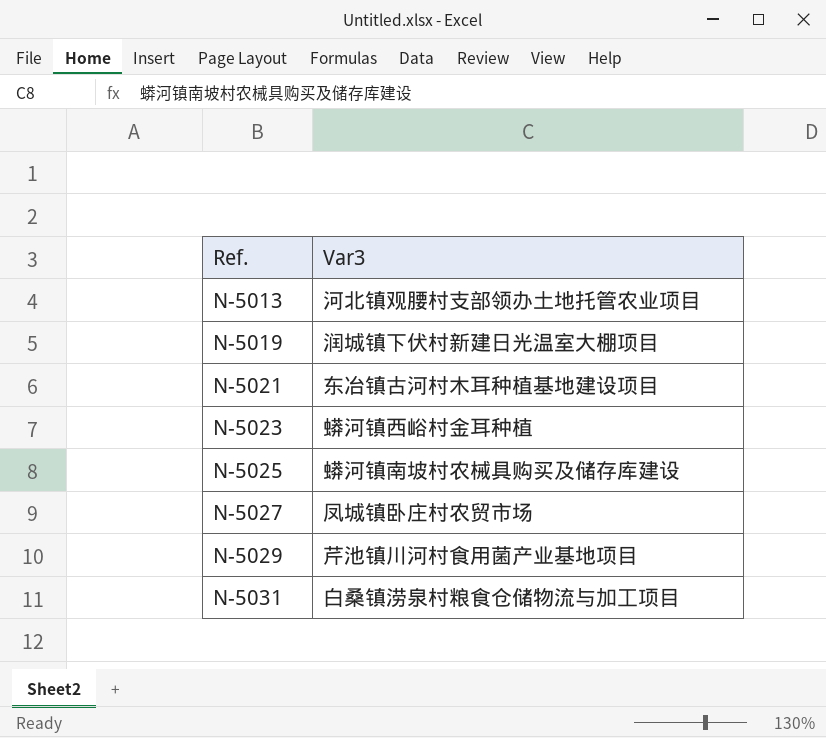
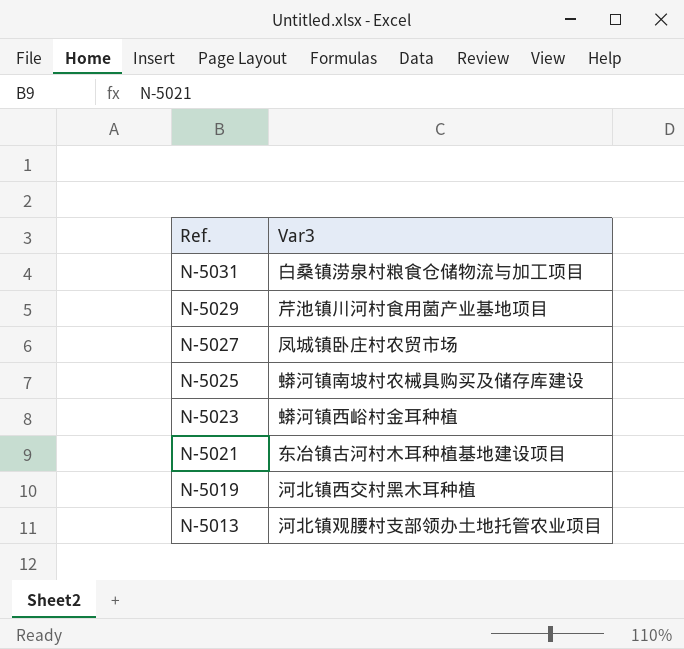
row order: Ref. ascending -> Ref. descending
N-5019 | Var3: 润城镇下伏村新建日光温室大棚项目 -> 河北镇西交村黑木耳种植

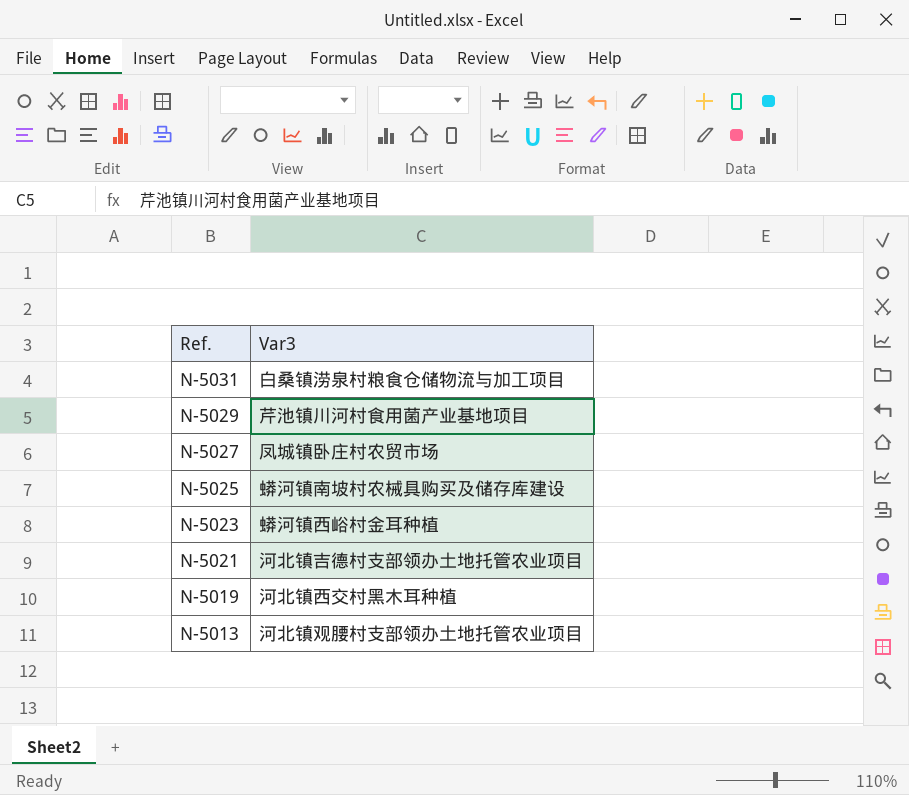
N-5021 | Var3: 东冶镇古河村木耳种植基地建设项目 -> 河北镇吉德村支部领办土地托管农业项目

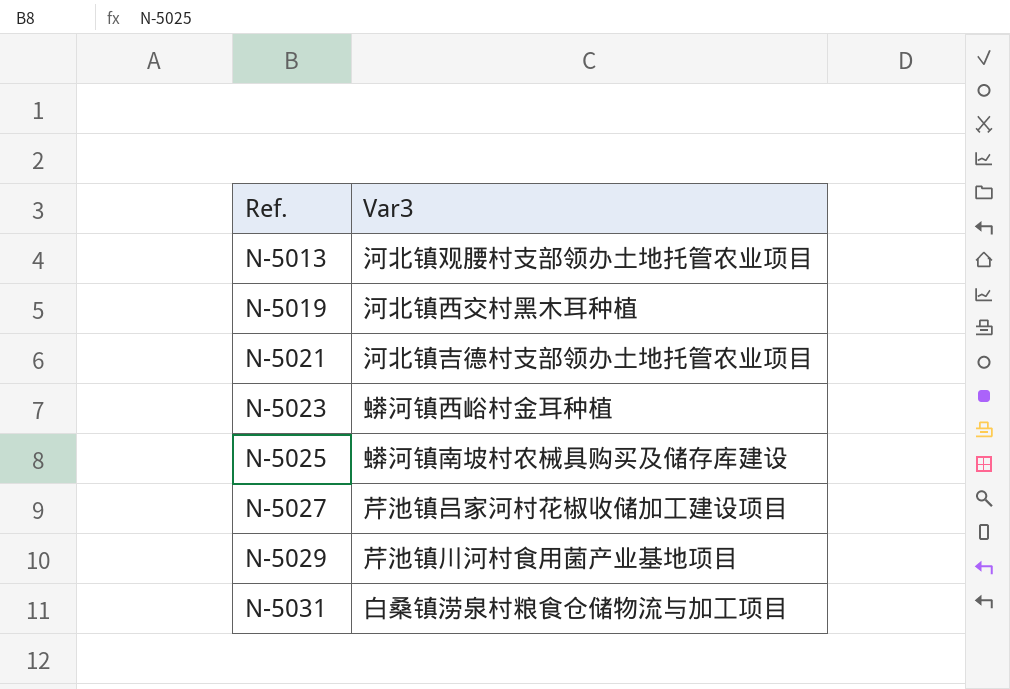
row order: Ref. descending -> Ref. ascending
N-5027 | Var3: 凤城镇卧庄村农贸市场 -> 芹池镇吕家河村花椒收储加工建设项目

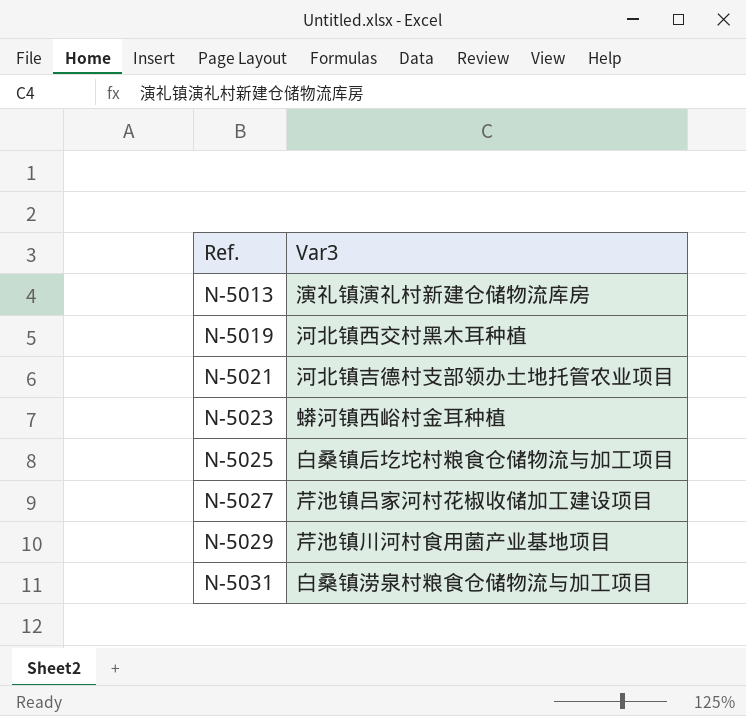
N-5013 | Var3: 河北镇观腰村支部领办土地托管农业项目 -> 演礼镇演礼村新建仓储物流库房
N-5025 | Var3: 蟒河镇南坡村农械具购买及储存库建设 -> 白桑镇后圪坨村粮食仓储物流与加工项目

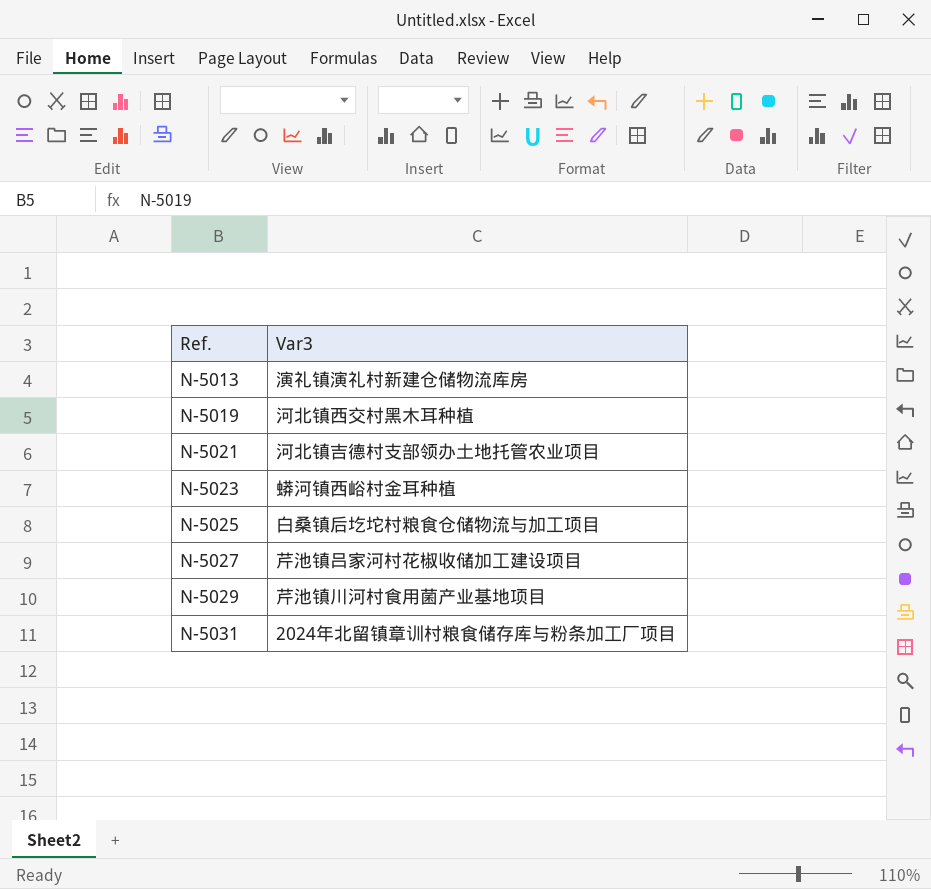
N-5031 | Var3: 白桑镇涝泉村粮食仓储物流与加工项目 -> 2024年北留镇章训村粮食储存库与粉条加工厂项目

